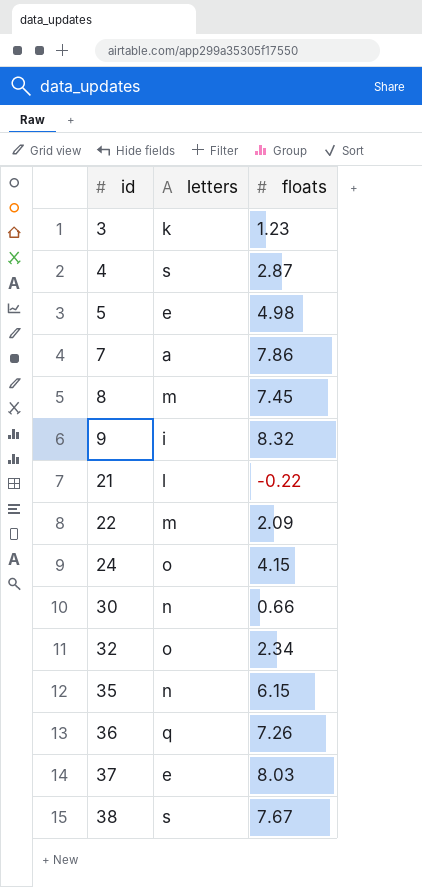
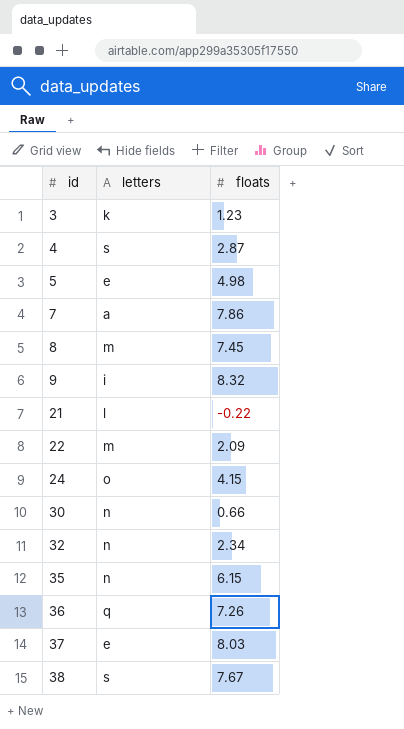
32 | letters: o -> n

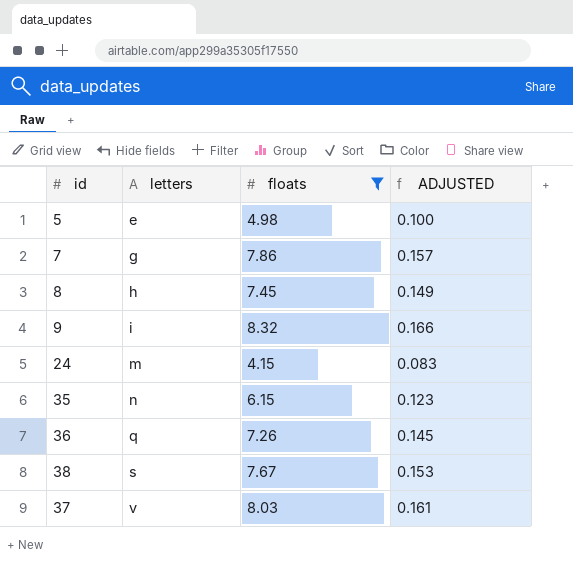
filter: none -> floats >= 4.15
row order: id ascending -> letters ascending
column ADJUSTED | formula: none -> [floats] * 0.02
7 | letters: a -> g
8 | letters: m -> h
24 | letters: o -> m
37 | letters: e -> v

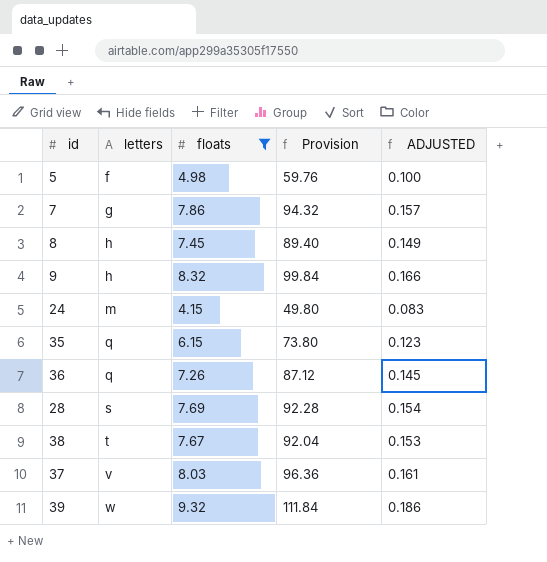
column Provision | formula: none -> [floats] * 12
5 | letters: e -> f
9 | letters: i -> h
35 | letters: n -> q
row 28: none -> s | 7.69 | 92.28 | 0.154
38 | letters: s -> t
row 39: none -> w | 9.32 | 111.84 | 0.186

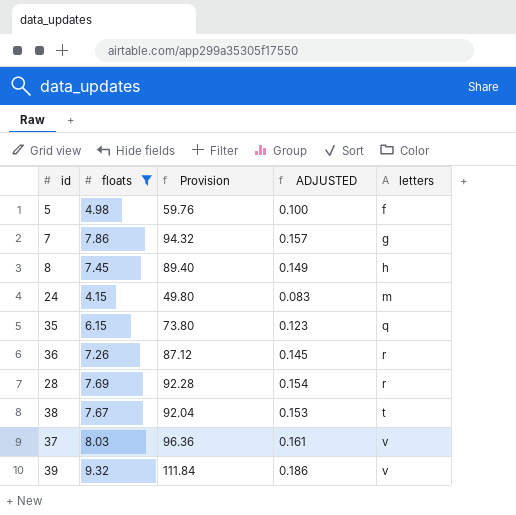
column letters | position: 2 -> 5
row 9: h | 8.32 | 99.84 | 0.166 -> none
36 | letters: q -> r
28 | letters: s -> r
39 | letters: w -> v

